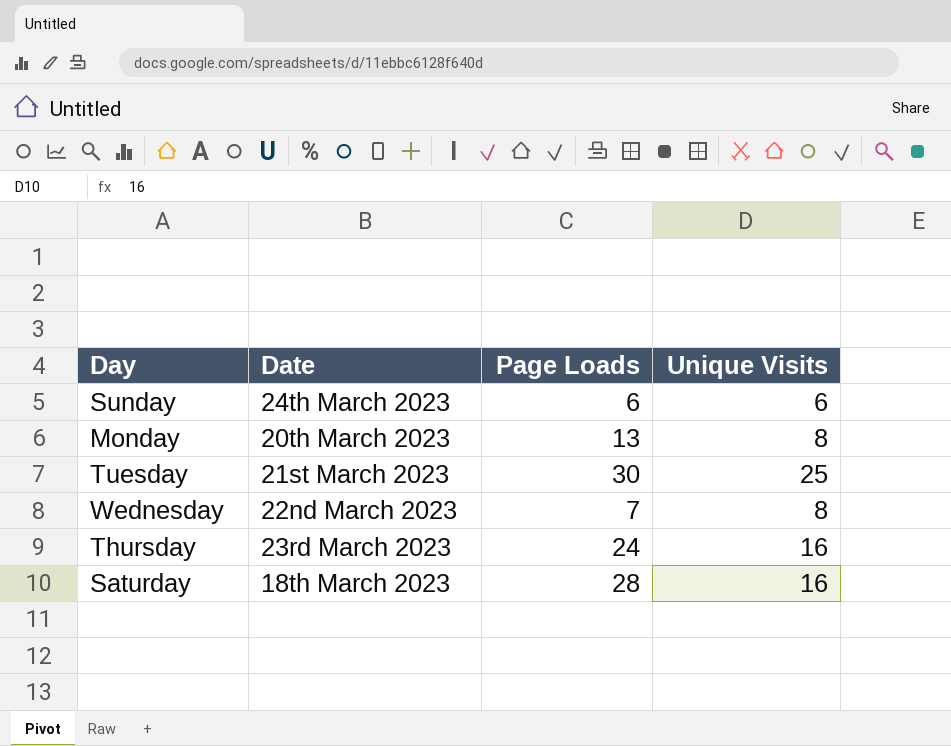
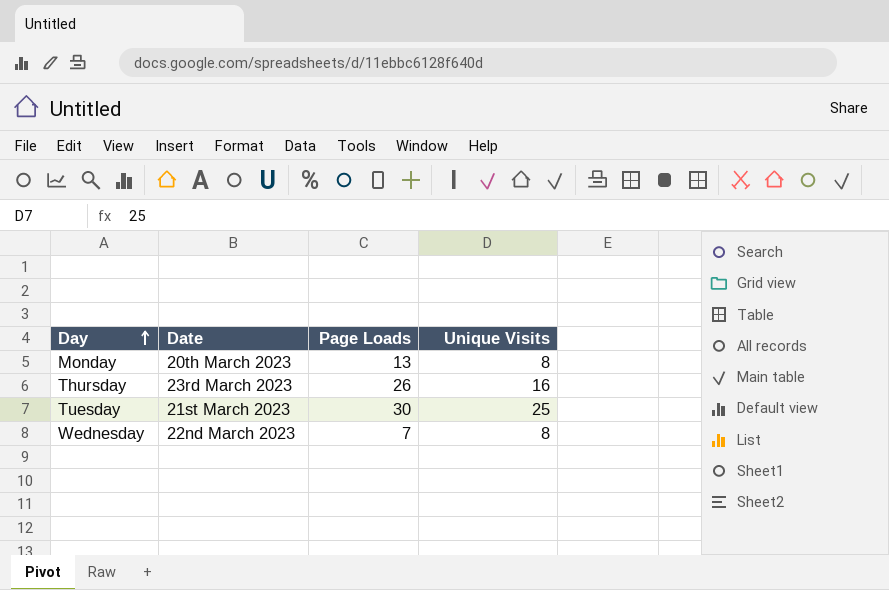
row order: none -> Day ascending
row Sunday: 24th March 2023 | 6 | 6 -> none
row Saturday: 18th March 2023 | 28 | 16 -> none
Thursday | Page Loads: 24 -> 26

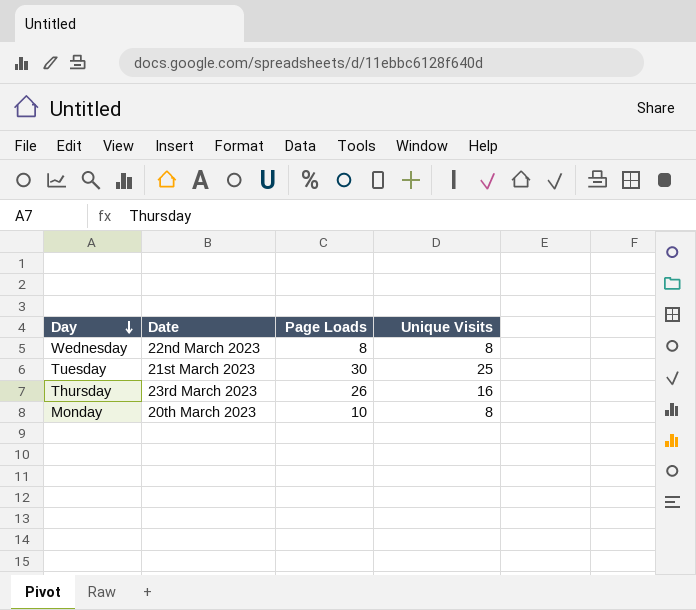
row order: Day ascending -> Day descending
Wednesday | Page Loads: 7 -> 8
Monday | Page Loads: 13 -> 10

